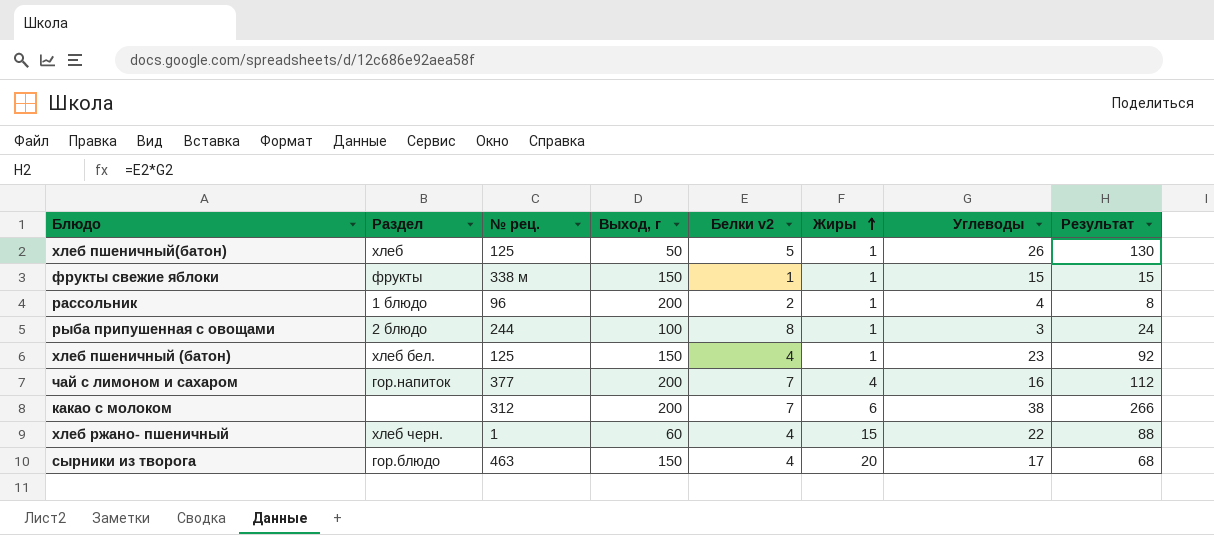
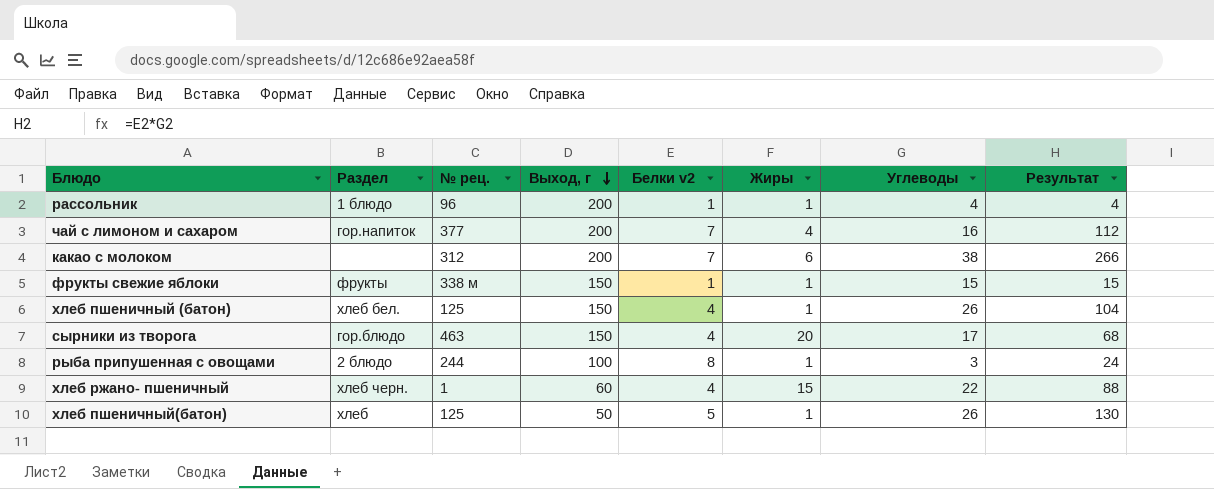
row order: Жиры ascending -> Выход, г descending
рассольник | Белки v2: 2 -> 1
рассольник | Результат: 8 -> 4
хлеб пшеничный (батон) | Углеводы: 23 -> 26
хлеб пшеничный (батон) | Результат: 92 -> 104

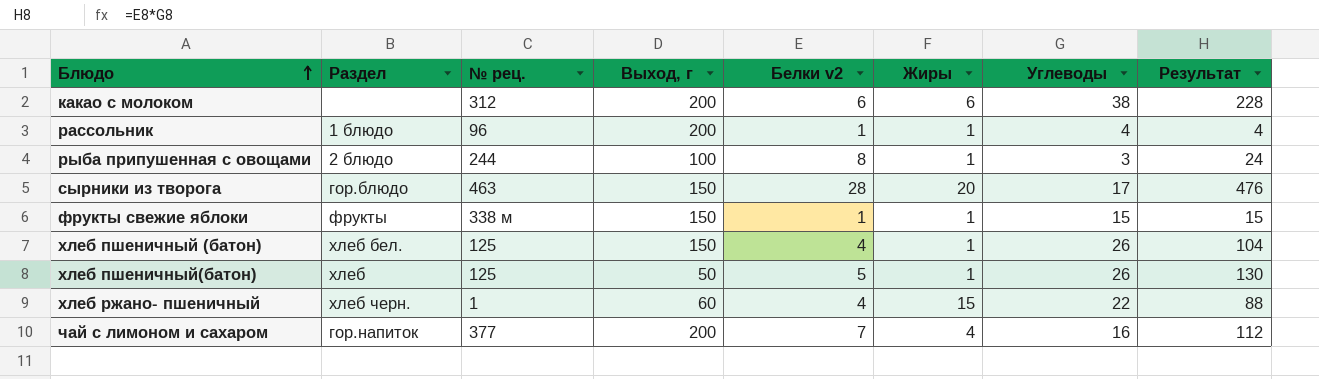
row order: Выход, г descending -> Блюдо ascending
какао с молоком | Белки v2: 7 -> 6
какао с молоком | Результат: 266 -> 228
сырники из творога | Белки v2: 4 -> 28
сырники из творога | Результат: 68 -> 476

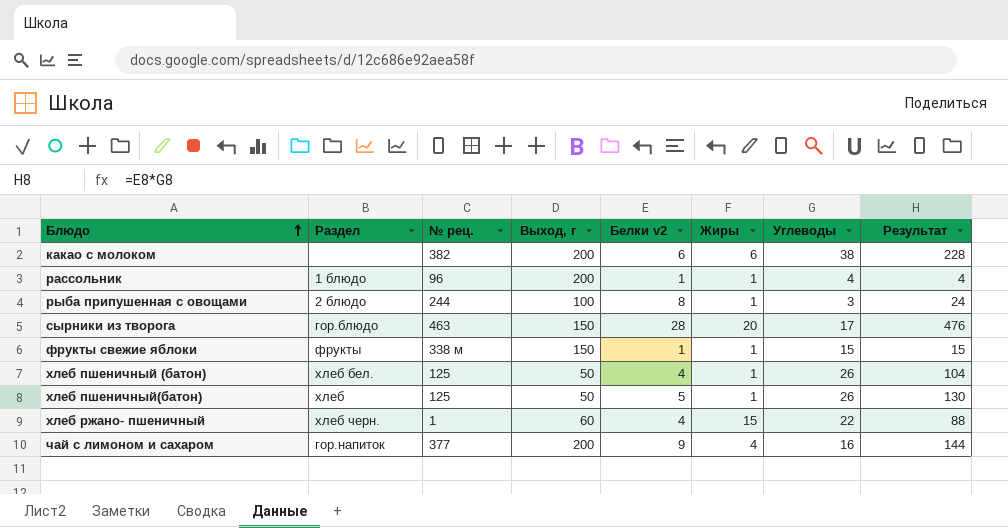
какао с молоком | № рец.: 312 -> 382
хлеб пшеничный (батон) | Выход, г: 150 -> 50
чай с лимоном и сахаром | Белки v2: 7 -> 9
чай с лимоном и сахаром | Результат: 112 -> 144

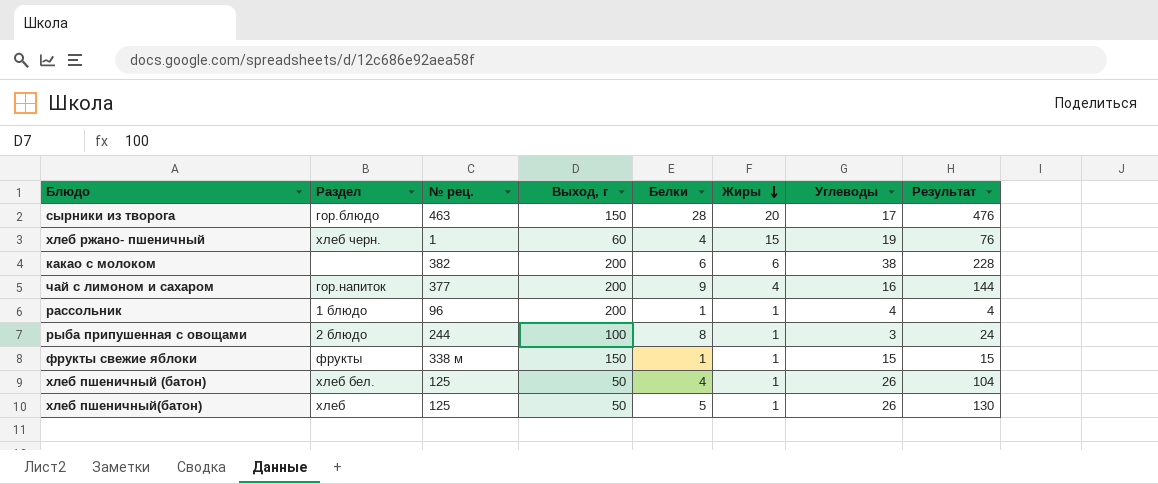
row order: Блюдо ascending -> Жиры descending
column name: Белки v2 -> Белки
хлеб ржано- пшеничный | Углеводы: 22 -> 19
хлеб ржано- пшеничный | Результат: 88 -> 76

